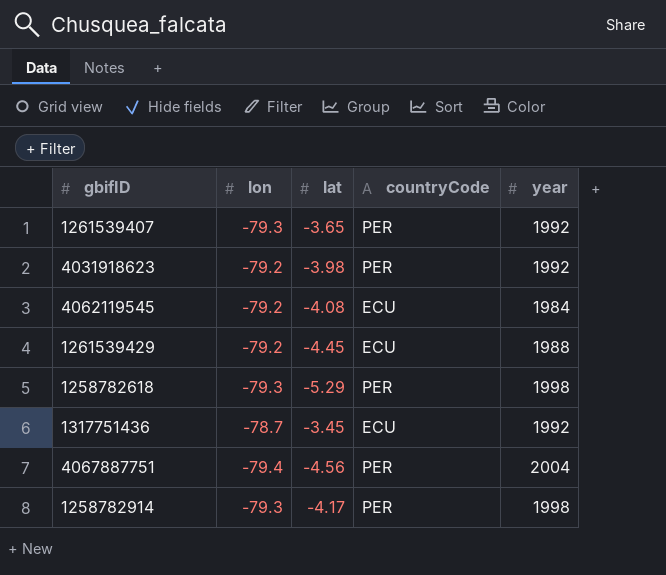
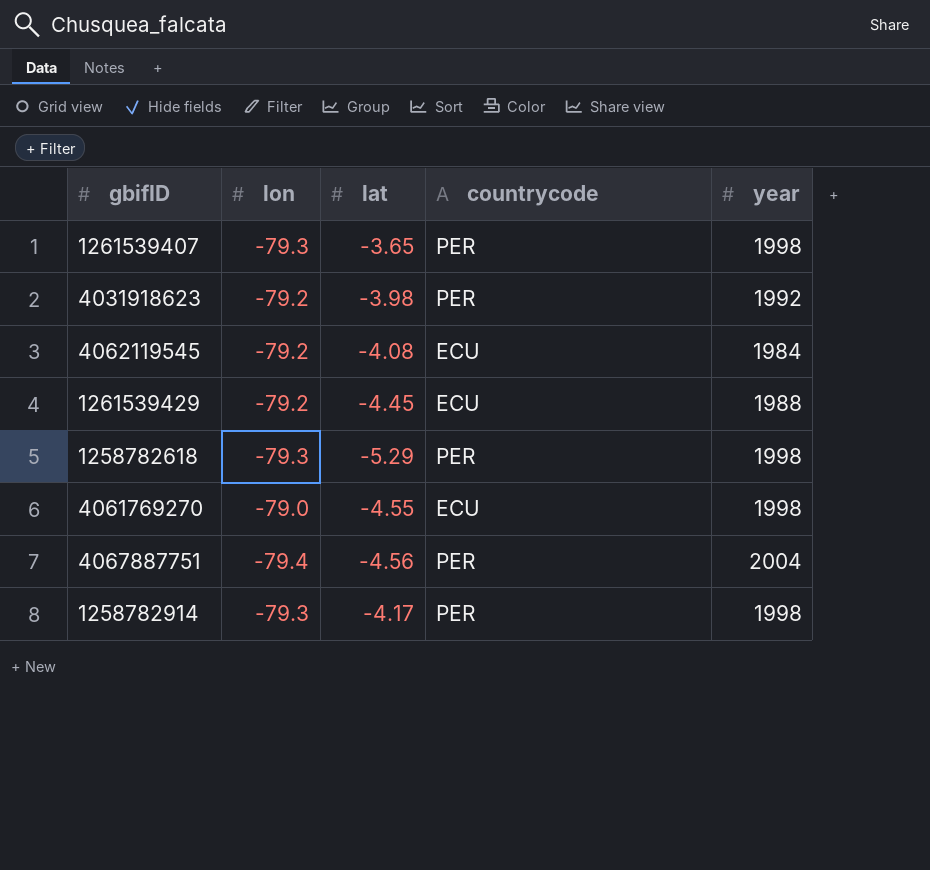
column name: countryCode -> countrycode
row 1317751436: -78.7 | -3.45 | ECU | 1992 -> none
1261539407 | year: 1992 -> 1998
row 4061769270: none -> -79.0 | -4.55 | ECU | 1998

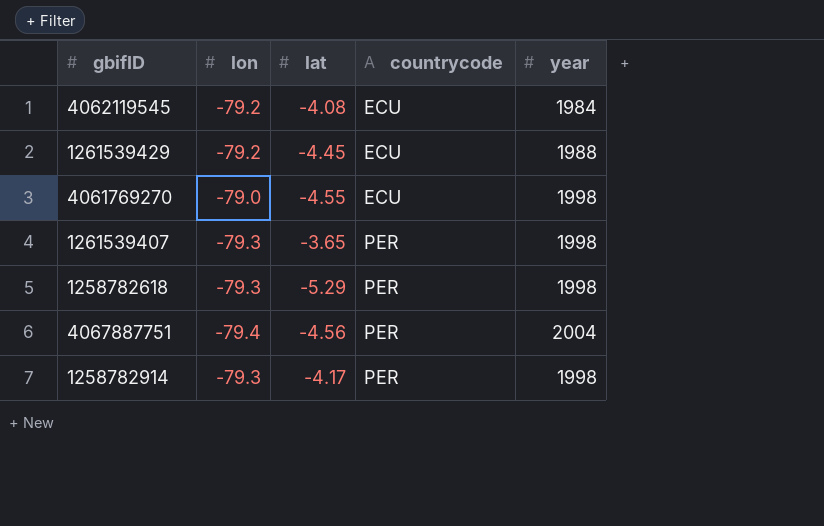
row order: none -> countrycode ascending
row 4031918623: -79.2 | -3.98 | PER | 1992 -> none

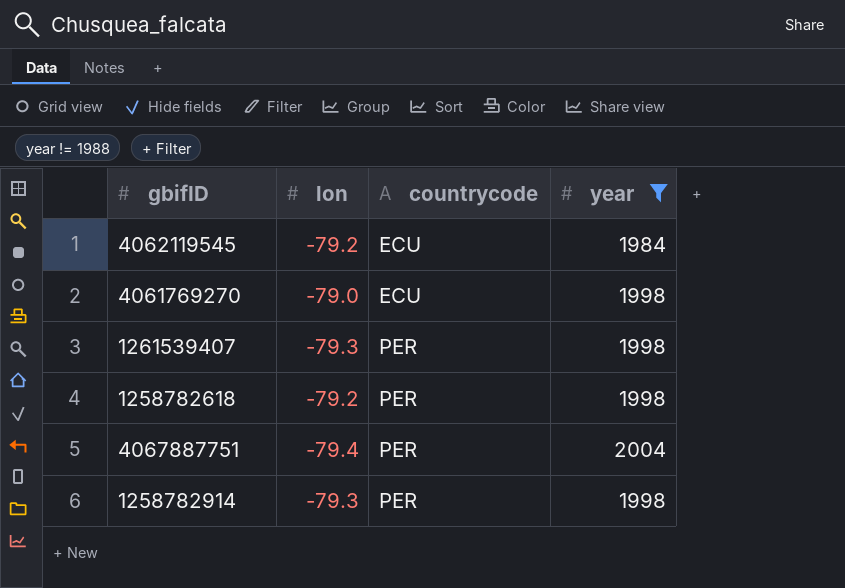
filter: none -> year != 1988
column lat | position: 3 -> none
1258782618 | lon: -79.3 -> -79.2

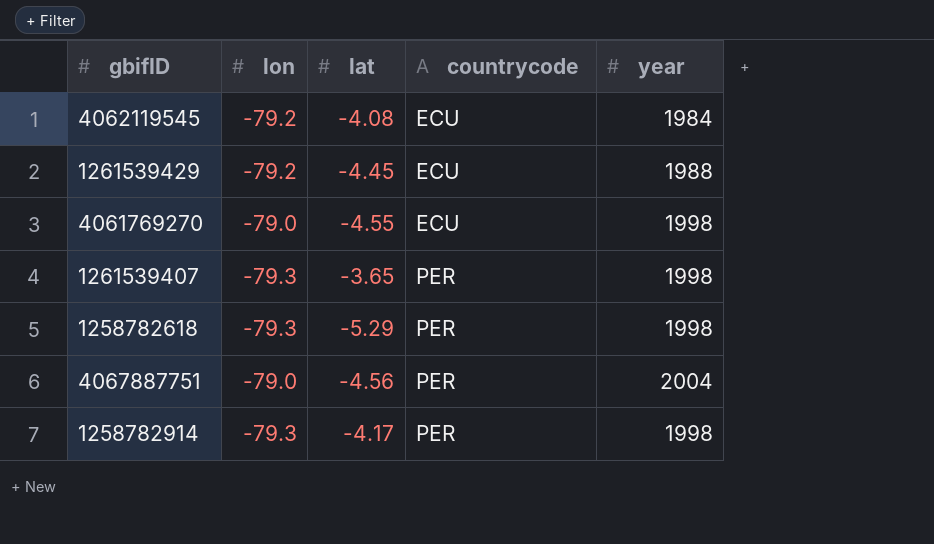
filter: year != 1988 -> none
column lat | position: none -> 3
1258782618 | lon: -79.2 -> -79.3
4067887751 | lon: -79.4 -> -79.0

